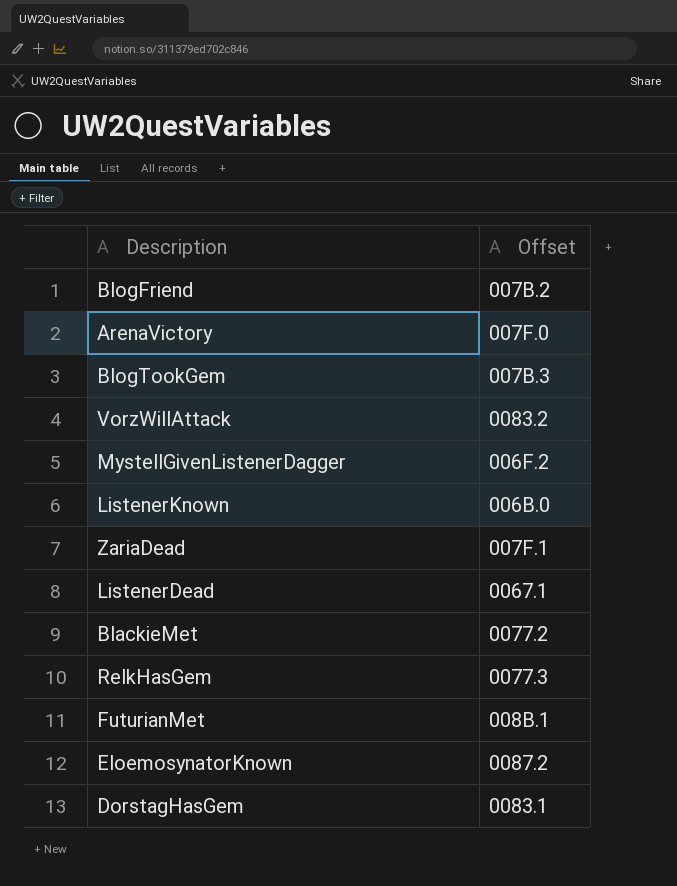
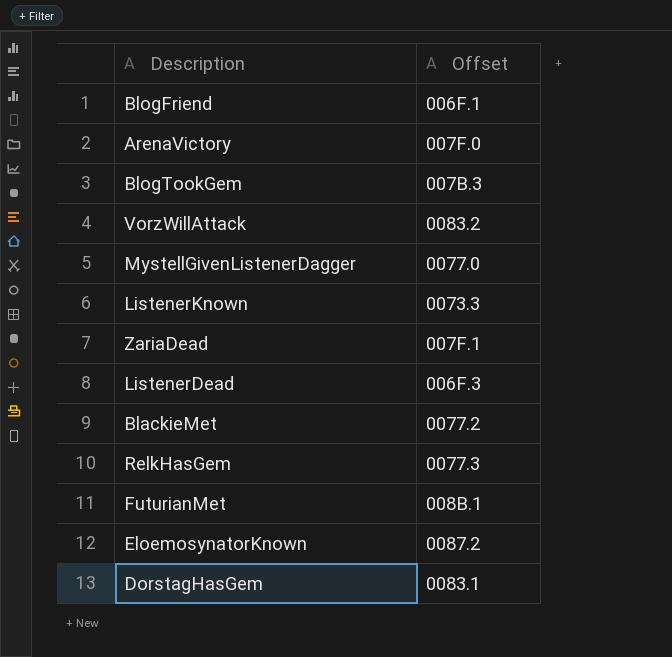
BlogFriend | Offset: 007B.2 -> 006F.1
MystellGivenListenerDagger | Offset: 006F.2 -> 0077.0
ListenerKnown | Offset: 006B.0 -> 0073.3
ListenerDead | Offset: 0067.1 -> 006F.3

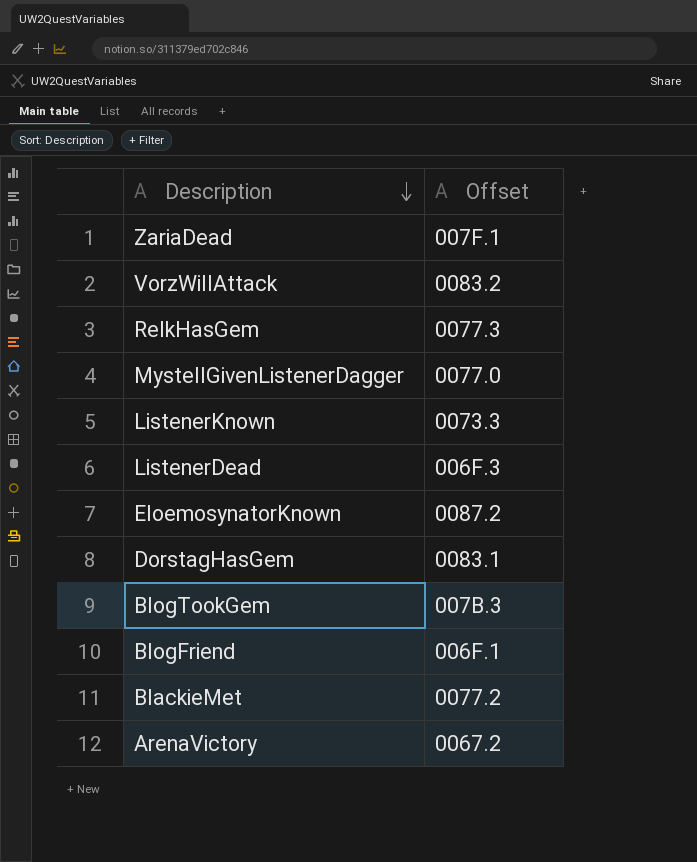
row order: none -> Description descending
row FuturianMet: 008B.1 -> none
ArenaVictory | Offset: 007F.0 -> 0067.2

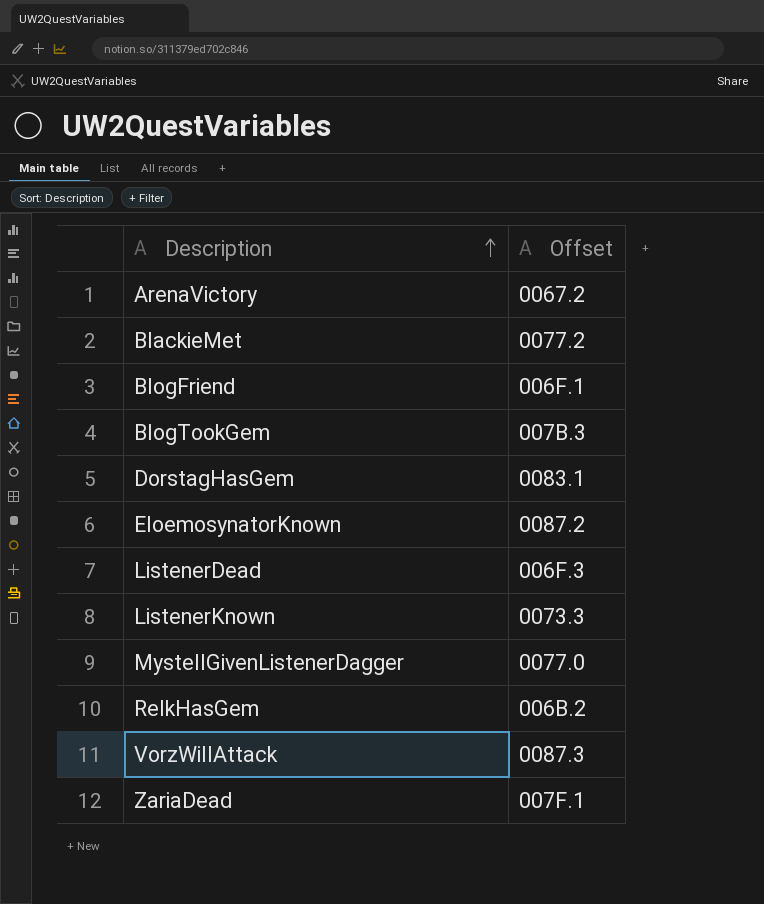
row order: Description descending -> Description ascending
RelkHasGem | Offset: 0077.3 -> 006B.2
VorzWillAttack | Offset: 0083.2 -> 0087.3

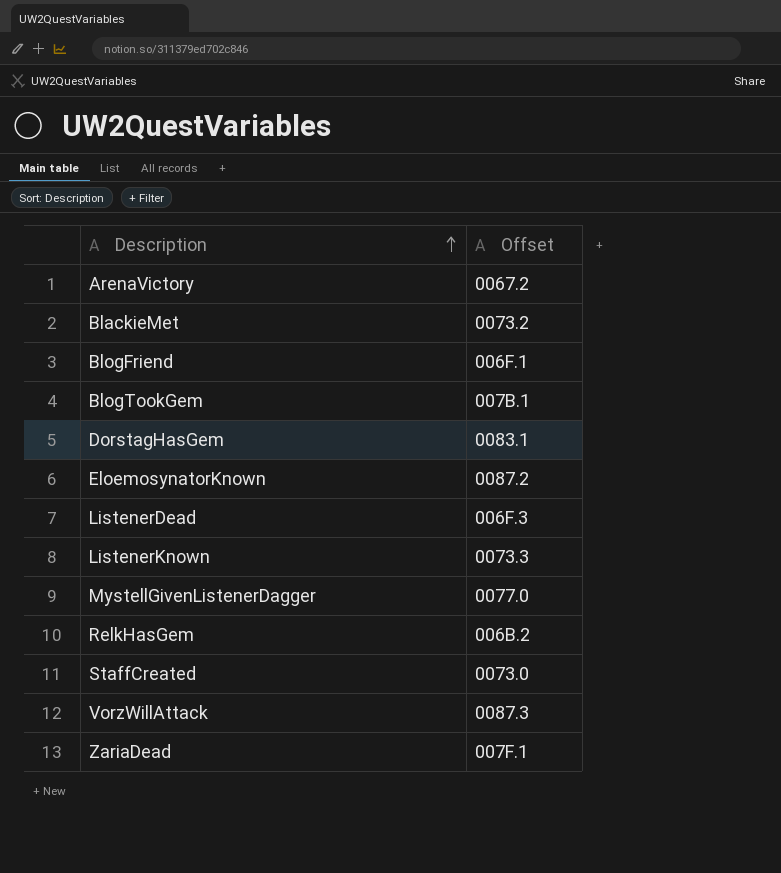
BlackieMet | Offset: 0077.2 -> 0073.2
BlogTookGem | Offset: 007B.3 -> 007B.1
row StaffCreated: none -> 0073.0

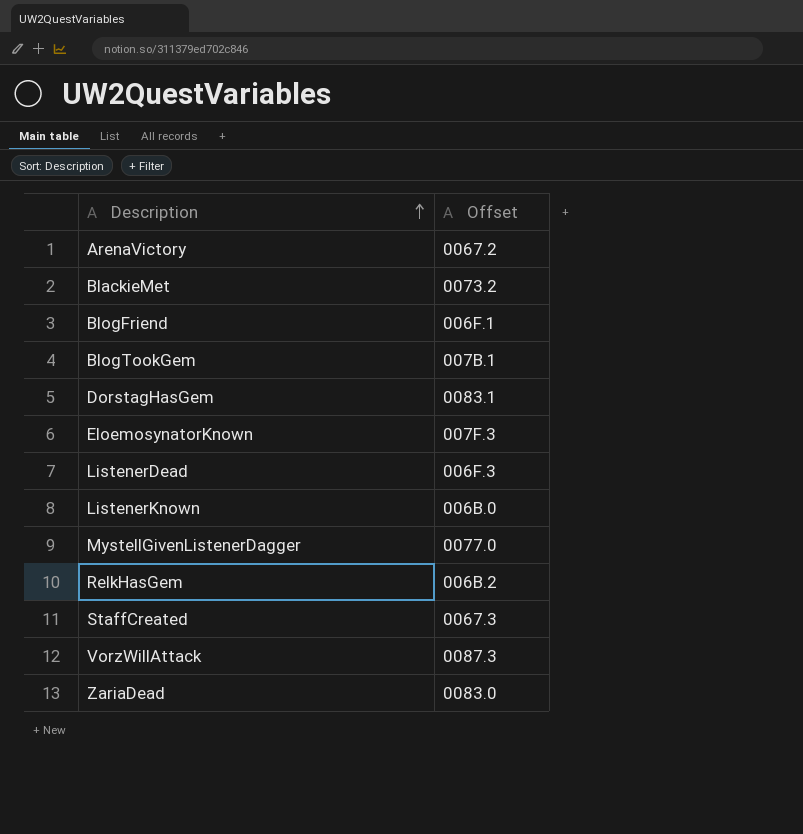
EloemosynatorKnown | Offset: 0087.2 -> 007F.3
ListenerKnown | Offset: 0073.3 -> 006B.0
StaffCreated | Offset: 0073.0 -> 0067.3
ZariaDead | Offset: 007F.1 -> 0083.0

